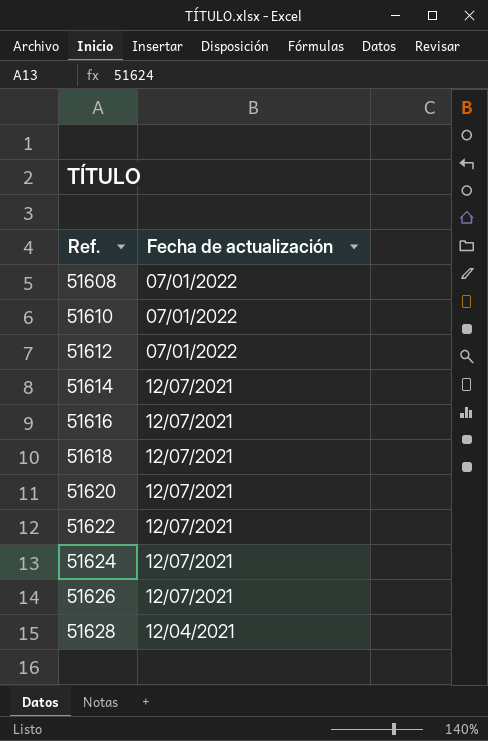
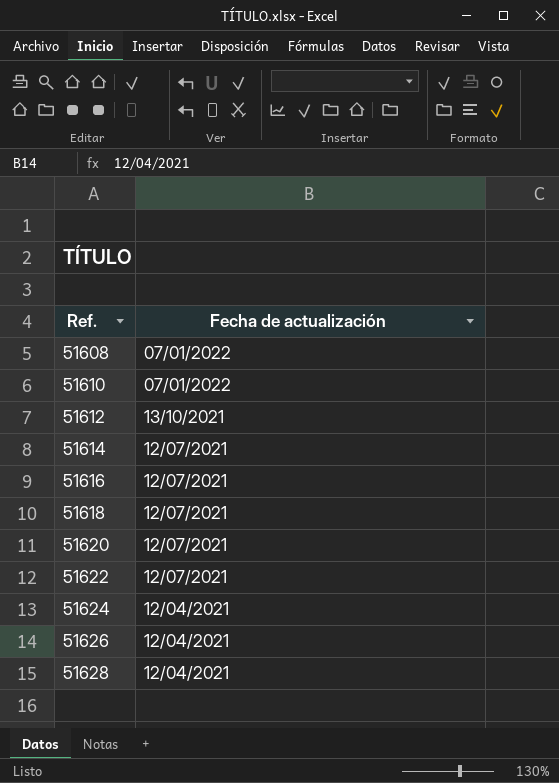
51612 | Fecha de actualización: 07/01/2022 -> 13/10/2021
51624 | Fecha de actualización: 12/07/2021 -> 12/04/2021
51626 | Fecha de actualización: 12/07/2021 -> 12/04/2021

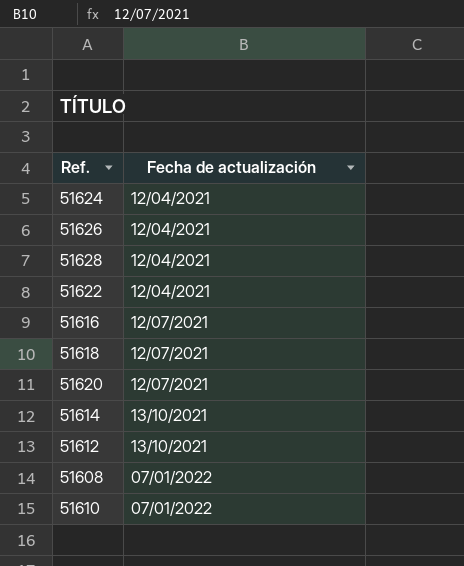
row order: Ref. ascending -> Fecha de actualización ascending
51622 | Fecha de actualización: 12/07/2021 -> 12/04/2021
51614 | Fecha de actualización: 12/07/2021 -> 13/10/2021

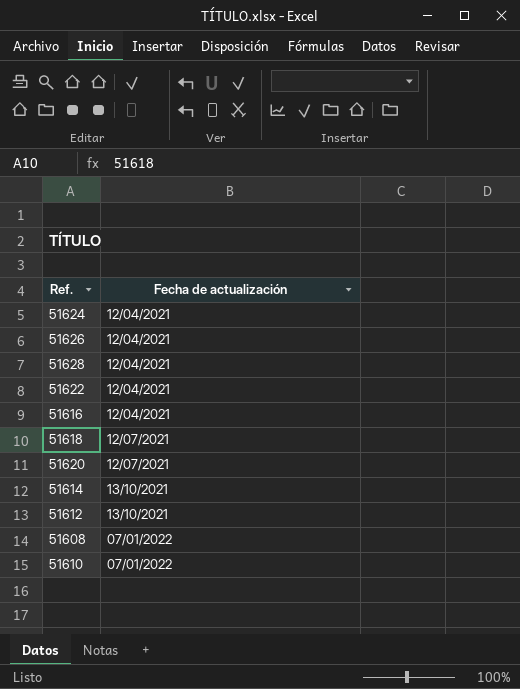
51616 | Fecha de actualización: 12/07/2021 -> 12/04/2021

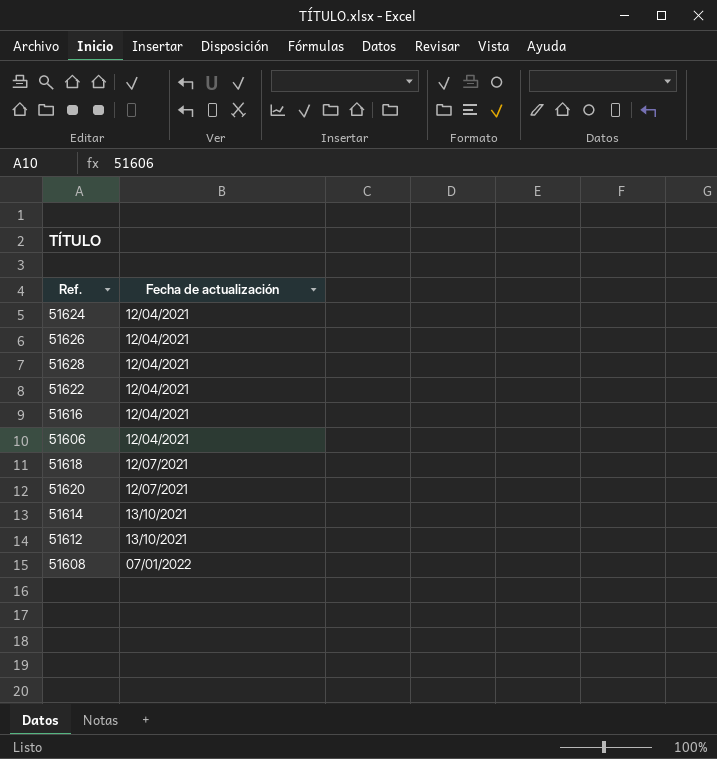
row 51610: 07/01/2022 -> none
row 51606: none -> 12/04/2021

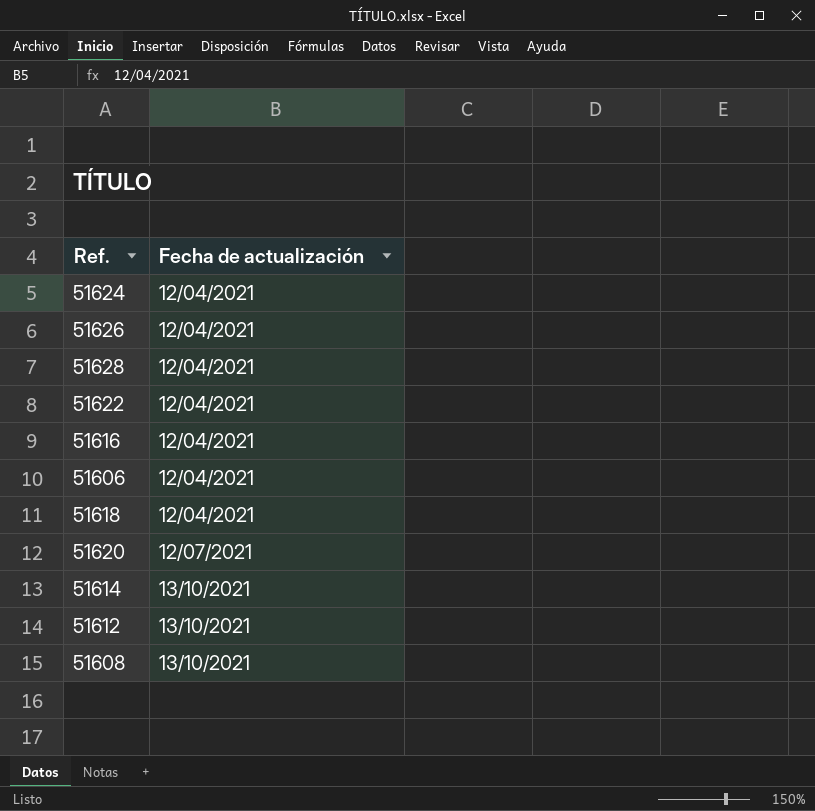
51618 | Fecha de actualización: 12/07/2021 -> 12/04/2021
51608 | Fecha de actualización: 07/01/2022 -> 13/10/2021

